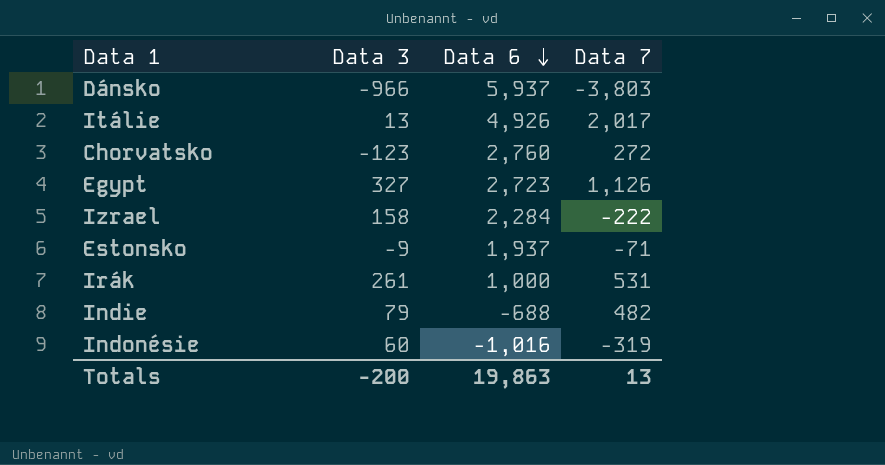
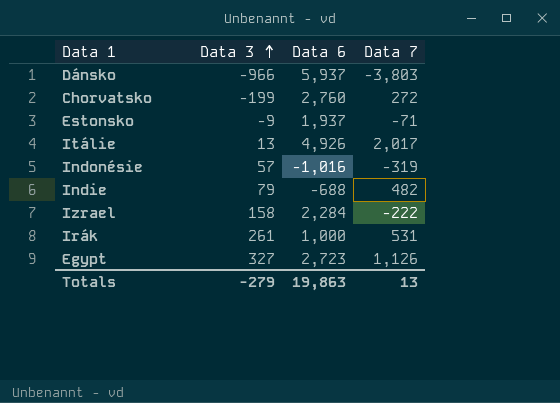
row order: Data 6 descending -> Data 3 ascending
Chorvatsko | Data 3: -123 -> -199
Indonésie | Data 3: 60 -> 57
Totals | Data 3: -200 -> -279

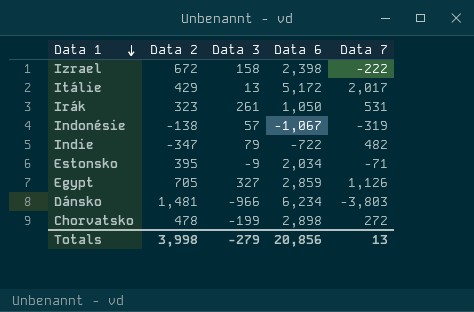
row order: Data 3 ascending -> Data 1 descending
column Data 2 | position: none -> 2
Izrael | Data 6: 2,284 -> 2,398
Itálie | Data 6: 4,926 -> 5,172
Irák | Data 6: 1,000 -> 1,050
Indonésie | Data 6: -1,016 -> -1,067
Indie | Data 6: -688 -> -722
Estonsko | Data 6: 1,937 -> 2,034
Egypt | Data 6: 2,723 -> 2,859
Dánsko | Data 6: 5,937 -> 6,234
Chorvatsko | Data 6: 2,760 -> 2,898
Totals | Data 6: 19,863 -> 20,856

